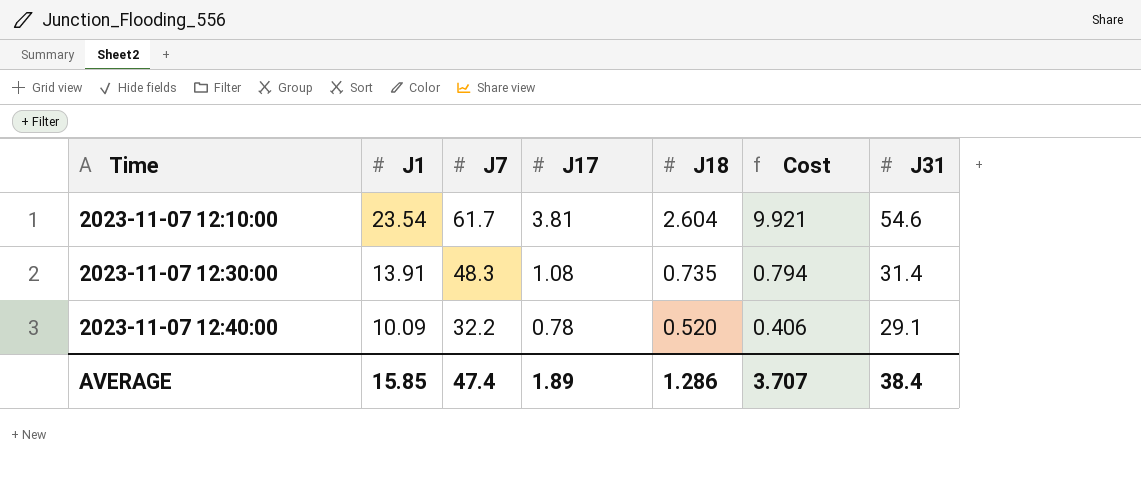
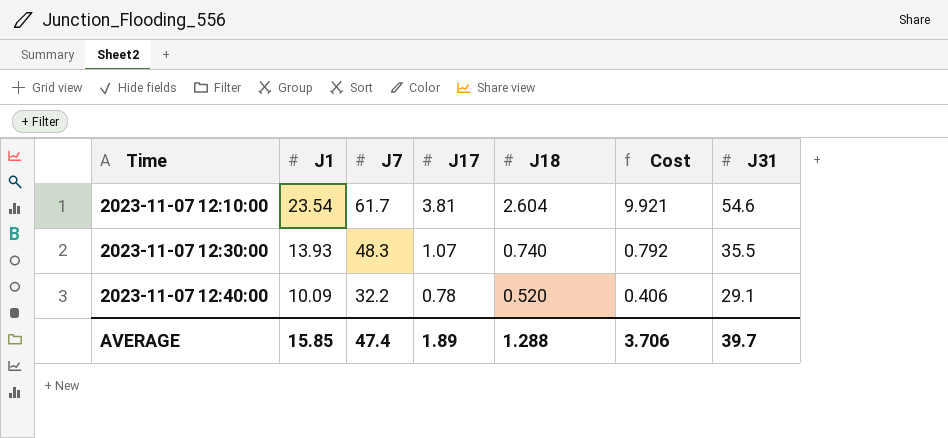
2023-11-07 12:30:00 | J1: 13.91 -> 13.93
2023-11-07 12:30:00 | J17: 1.08 -> 1.07
2023-11-07 12:30:00 | J18: 0.735 -> 0.740
2023-11-07 12:30:00 | Cost: 0.794 -> 0.792
2023-11-07 12:30:00 | J31: 31.4 -> 35.5
AVERAGE | J18: 1.286 -> 1.288
AVERAGE | Cost: 3.707 -> 3.706
AVERAGE | J31: 38.4 -> 39.7

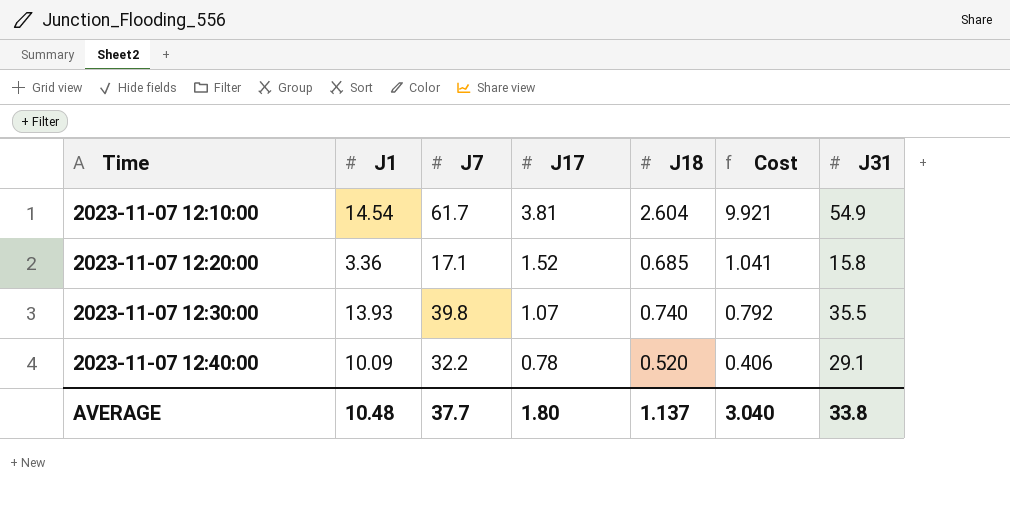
2023-11-07 12:10:00 | J1: 23.54 -> 14.54
2023-11-07 12:10:00 | J31: 54.6 -> 54.9
row 2023-11-07 12:20:00: none -> 3.36 | 17.1 | 1.52 | 0.685 | 1.041 | 15.8
2023-11-07 12:30:00 | J7: 48.3 -> 39.8
AVERAGE | J1: 15.85 -> 10.48
AVERAGE | J7: 47.4 -> 37.7
AVERAGE | J17: 1.89 -> 1.80
AVERAGE | J18: 1.288 -> 1.137
AVERAGE | Cost: 3.706 -> 3.040
AVERAGE | J31: 39.7 -> 33.8

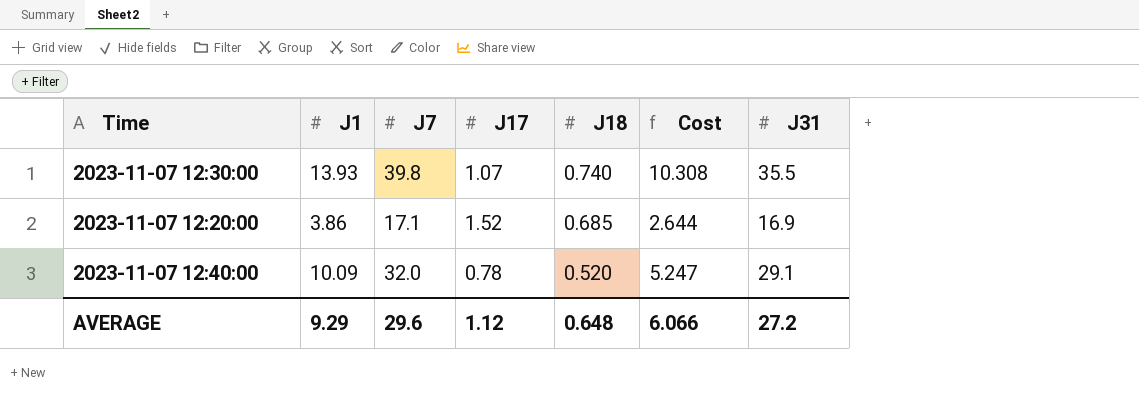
row order: Time ascending -> J18 descending
column Cost | formula: [J17] * [J18] -> [J1] * [J18]
row 2023-11-07 12:10:00: 14.54 | 61.7 | 3.81 | 2.604 | 9.921 | 54.9 -> none
2023-11-07 12:20:00 | J1: 3.36 -> 3.86
2023-11-07 12:20:00 | J31: 15.8 -> 16.9
2023-11-07 12:40:00 | J7: 32.2 -> 32.0
AVERAGE | J1: 10.48 -> 9.29
AVERAGE | J7: 37.7 -> 29.6
AVERAGE | J17: 1.80 -> 1.12
AVERAGE | J18: 1.137 -> 0.648
AVERAGE | Cost: 3.040 -> 6.066
AVERAGE | J31: 33.8 -> 27.2

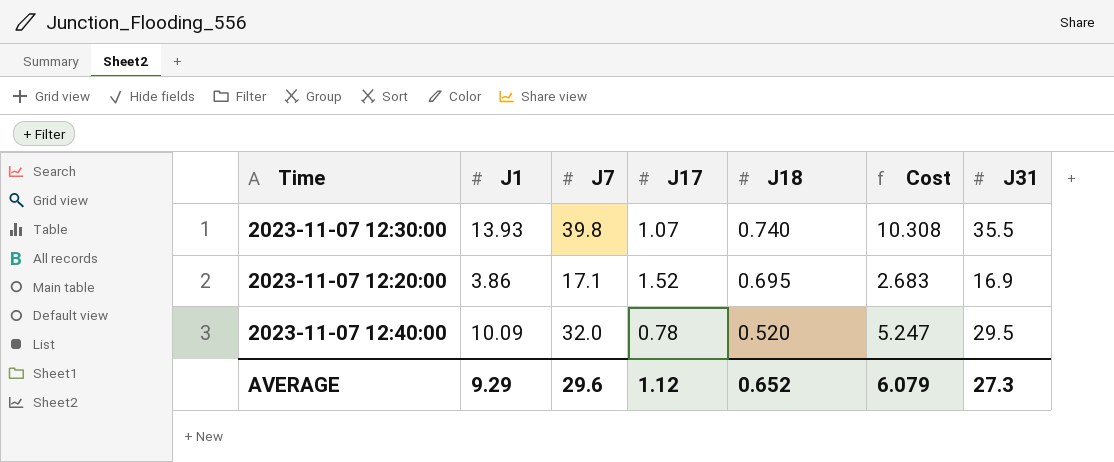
2023-11-07 12:20:00 | J18: 0.685 -> 0.695
2023-11-07 12:20:00 | Cost: 2.644 -> 2.683
2023-11-07 12:40:00 | J31: 29.1 -> 29.5
AVERAGE | J18: 0.648 -> 0.652
AVERAGE | Cost: 6.066 -> 6.079
AVERAGE | J31: 27.2 -> 27.3

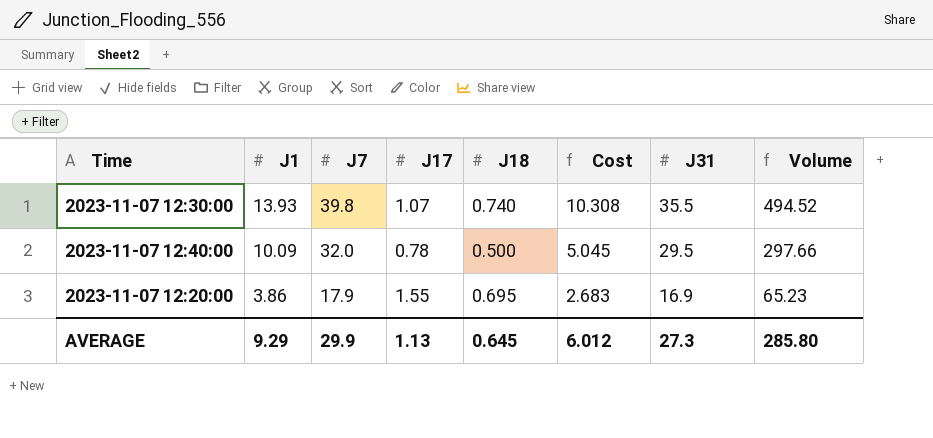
row order: J18 descending -> J1 descending
column Volume | formula: none -> [J1] * [J31]
2023-11-07 12:40:00 | J18: 0.520 -> 0.500
2023-11-07 12:40:00 | Cost: 5.247 -> 5.045
2023-11-07 12:20:00 | J7: 17.1 -> 17.9
2023-11-07 12:20:00 | J17: 1.52 -> 1.55
AVERAGE | J7: 29.6 -> 29.9
AVERAGE | J17: 1.12 -> 1.13
AVERAGE | J18: 0.652 -> 0.645
AVERAGE | Cost: 6.079 -> 6.012

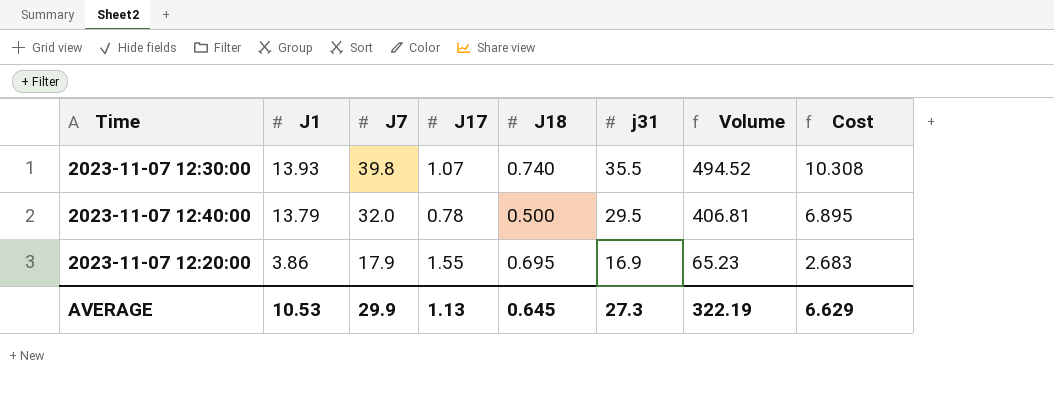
column name: J31 -> j31
column Cost | position: 6 -> 8
2023-11-07 12:40:00 | J1: 10.09 -> 13.79
2023-11-07 12:40:00 | Volume: 297.66 -> 406.81
2023-11-07 12:40:00 | Cost: 5.045 -> 6.895
AVERAGE | J1: 9.29 -> 10.53
AVERAGE | Volume: 285.80 -> 322.19
AVERAGE | Cost: 6.012 -> 6.629

